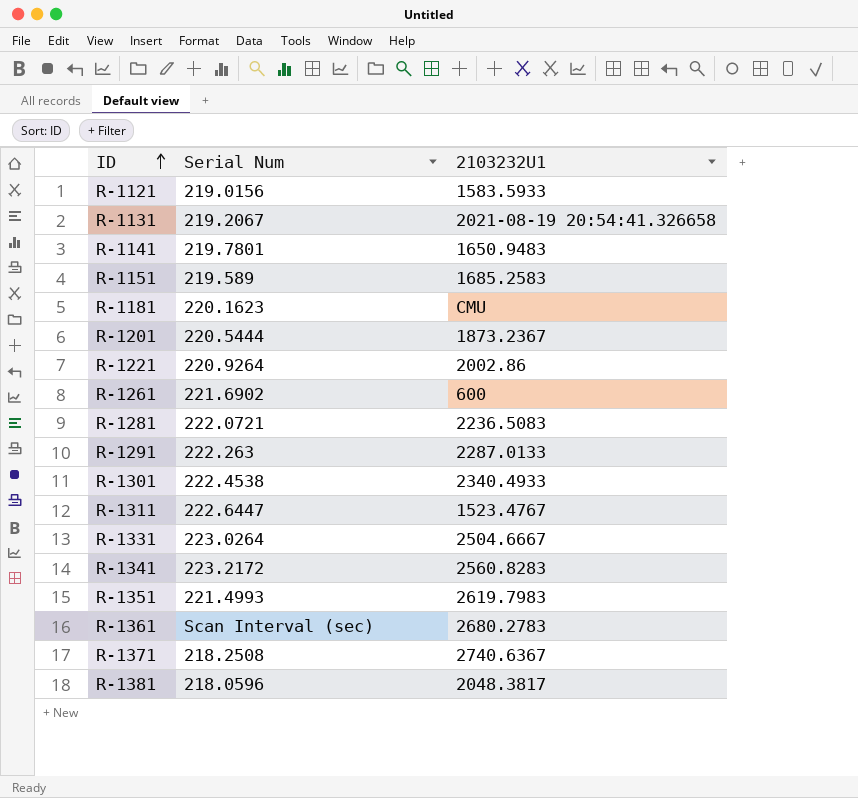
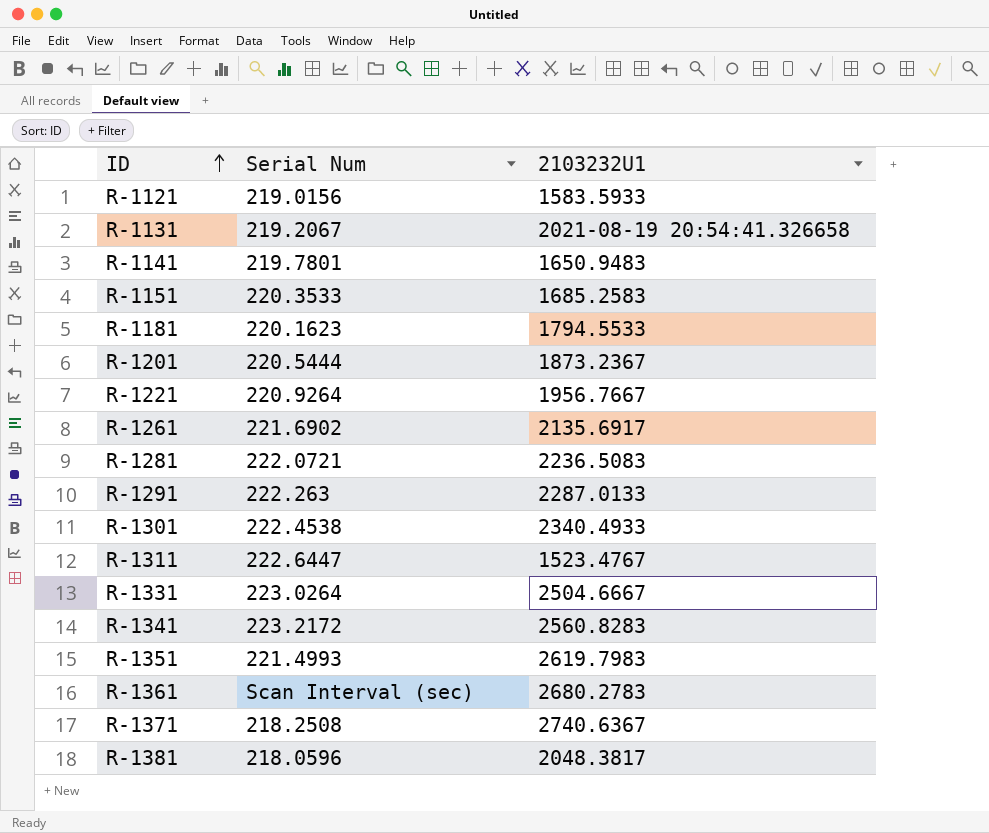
R-1151 | Serial Num: 219.589 -> 220.3533
R-1181 | 2103232U1: CMU -> 1794.5533
R-1221 | 2103232U1: 2002.86 -> 1956.7667
R-1261 | 2103232U1: 600 -> 2135.6917

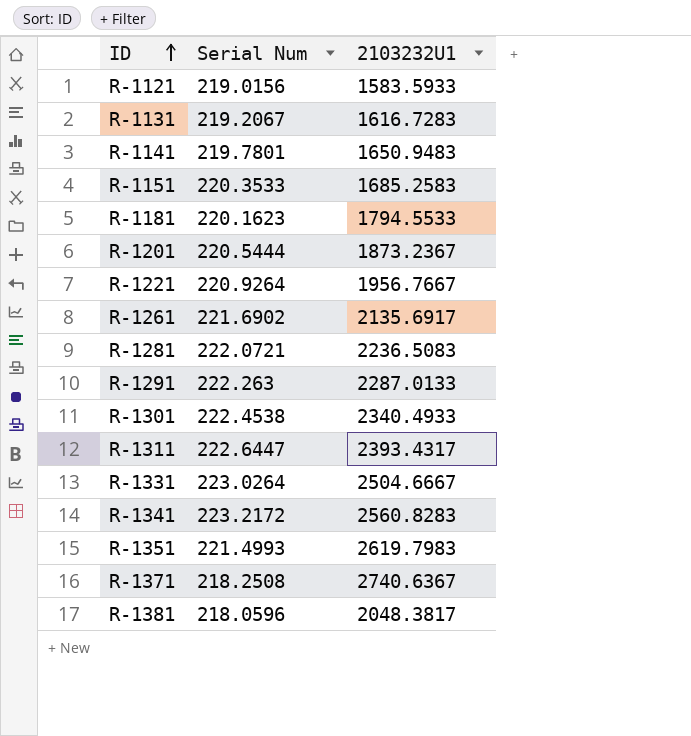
row R-1361: Scan Interval (sec) | 2680.2783 -> none
R-1131 | 2103232U1: 2021-08-19 20:54:41.326658 -> 1616.7283
R-1311 | 2103232U1: 1523.4767 -> 2393.4317

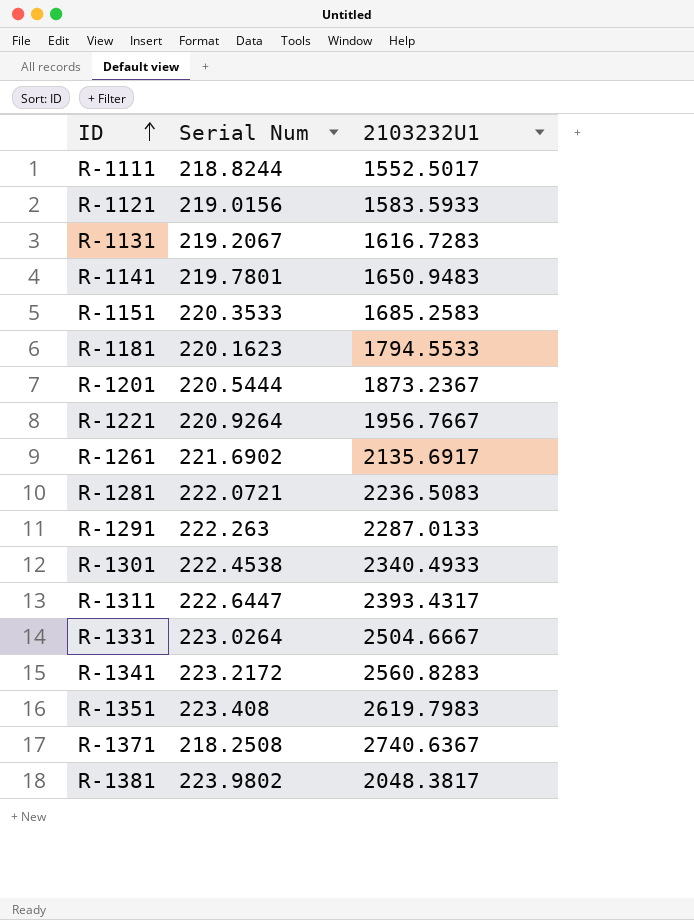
row R-1111: none -> 218.8244 | 1552.5017
R-1351 | Serial Num: 221.4993 -> 223.408
R-1381 | Serial Num: 218.0596 -> 223.9802

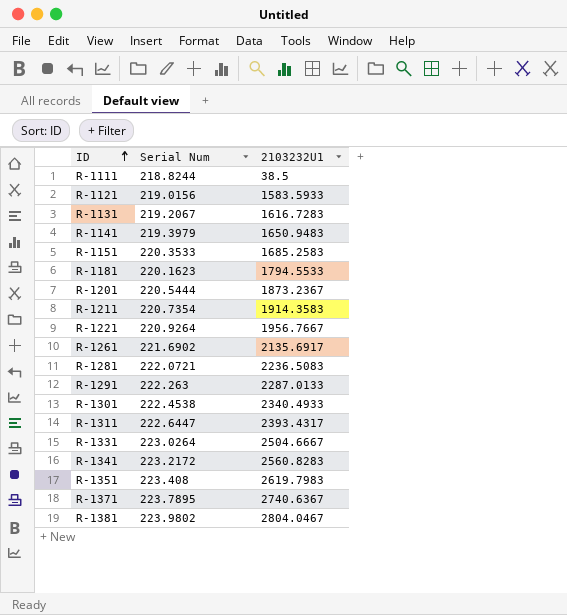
R-1111 | 2103232U1: 1552.5017 -> 38.5
R-1141 | Serial Num: 219.7801 -> 219.3979
row R-1211: none -> 220.7354 | 1914.3583
R-1371 | Serial Num: 218.2508 -> 223.7895
R-1381 | 2103232U1: 2048.3817 -> 2804.0467

